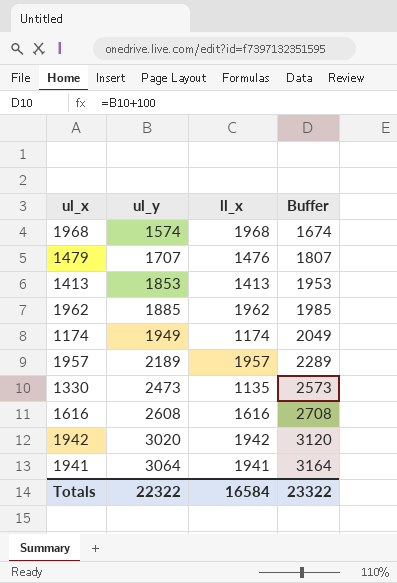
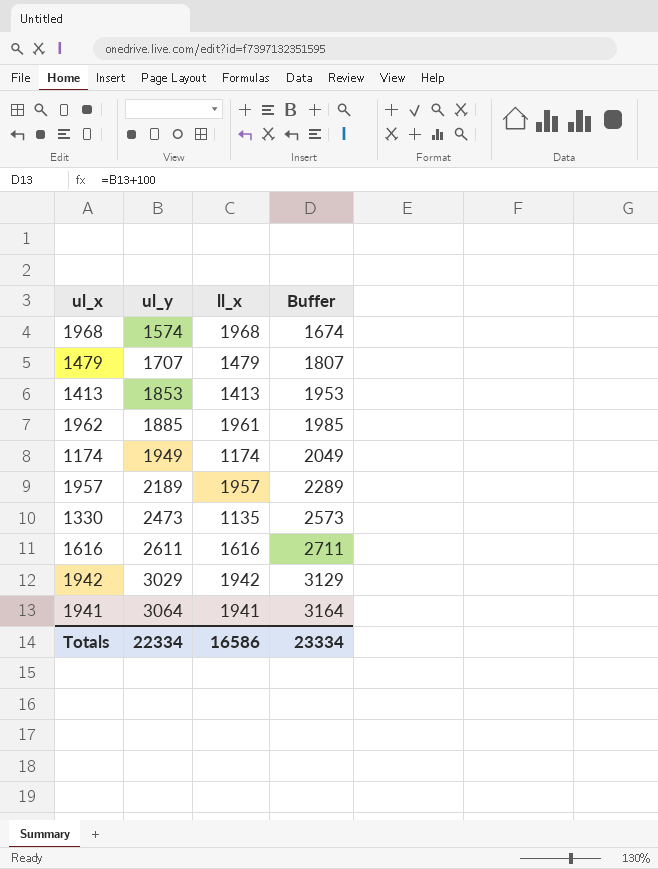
1479 | ll_x: 1476 -> 1479
1962 | ll_x: 1962 -> 1961
1616 | ul_y: 2608 -> 2611
1616 | Buffer: 2708 -> 2711
1942 | ul_y: 3020 -> 3029
1942 | Buffer: 3120 -> 3129
Totals | ul_y: 22322 -> 22334
Totals | ll_x: 16584 -> 16586
Totals | Buffer: 23322 -> 23334

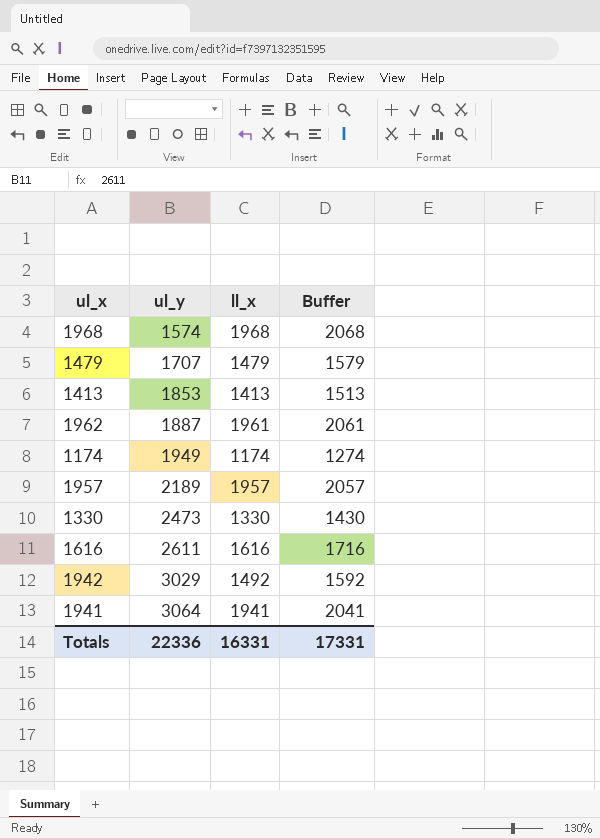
column Buffer | formula: [ul_y] + 100 -> [ll_x] + 100
1962 | ul_y: 1885 -> 1887
1330 | ll_x: 1135 -> 1330
1942 | ll_x: 1942 -> 1492
Totals | ul_y: 22334 -> 22336
Totals | ll_x: 16586 -> 16331
Totals | Buffer: 23334 -> 17331

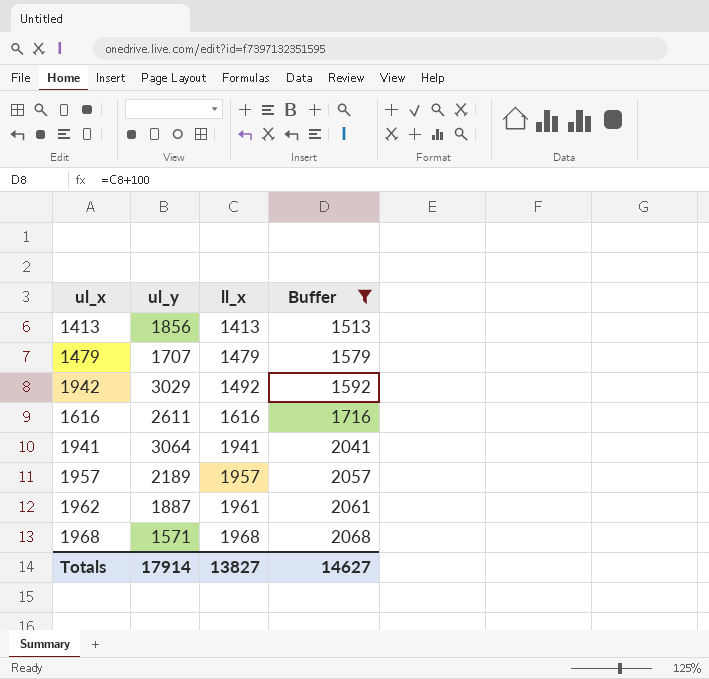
filter: none -> Buffer >= 1513
row order: ul_y ascending -> ll_x ascending
1413 | ul_y: 1853 -> 1856
1968 | ul_y: 1574 -> 1571
Totals | ul_y: 22336 -> 17914
Totals | ll_x: 16331 -> 13827
Totals | Buffer: 17331 -> 14627

